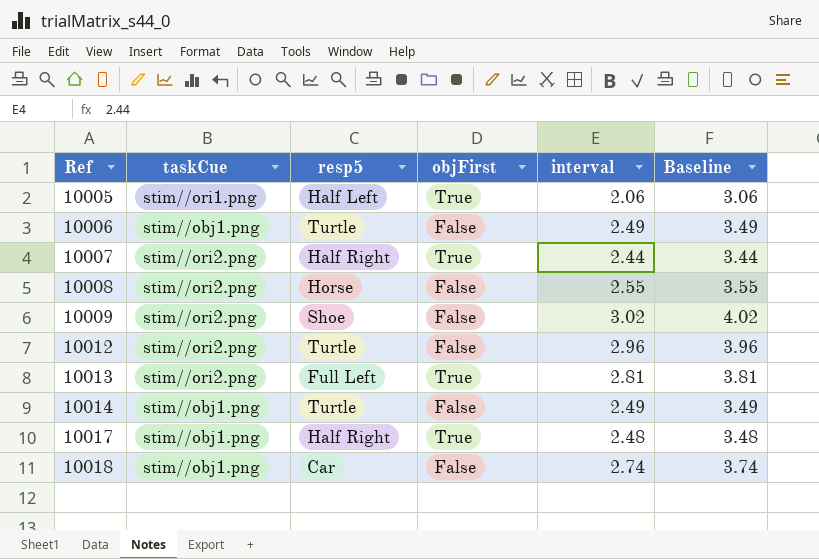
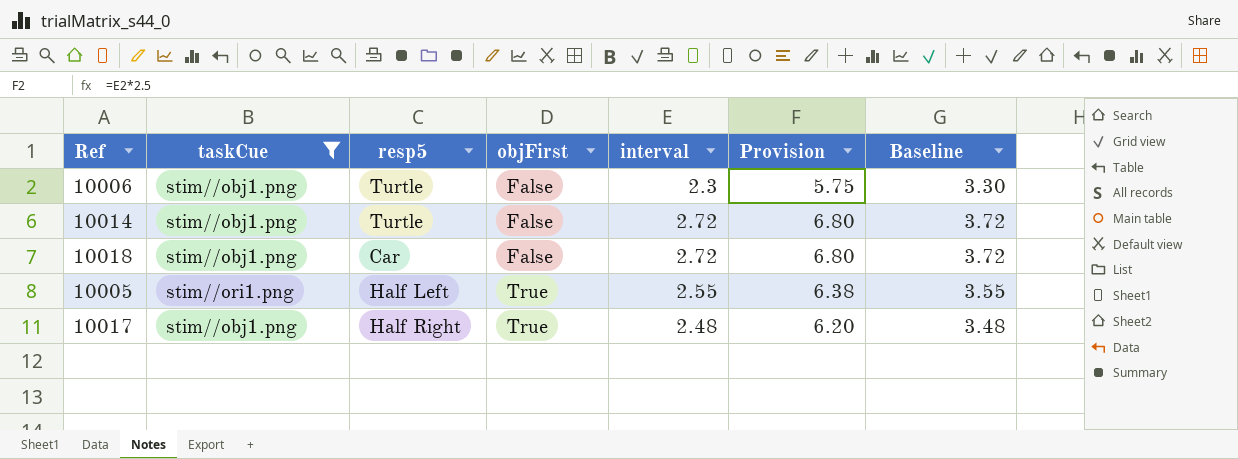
filter: none -> taskCue != stim//ori2.png
row order: Ref ascending -> objFirst ascending
column Provision | formula: none -> [interval] * 2.5
10006 | interval: 2.49 -> 2.3
10006 | Baseline: 3.49 -> 3.30
10014 | interval: 2.49 -> 2.72
10014 | Baseline: 3.49 -> 3.72
10018 | interval: 2.74 -> 2.72
10018 | Baseline: 3.74 -> 3.72
10005 | interval: 2.06 -> 2.55
10005 | Baseline: 3.06 -> 3.55

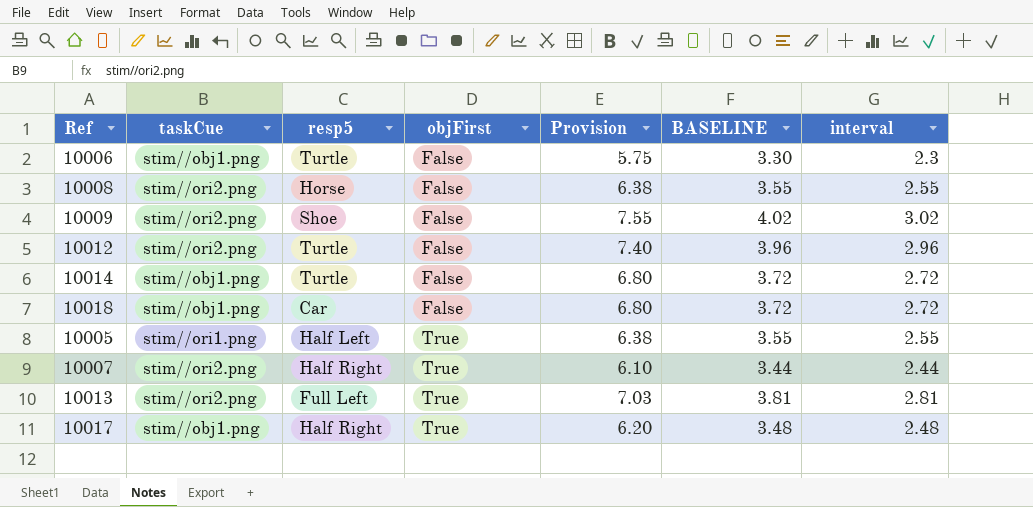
filter: taskCue != stim//ori2.png -> none
column name: Baseline -> BASELINE
column interval | position: 5 -> 7

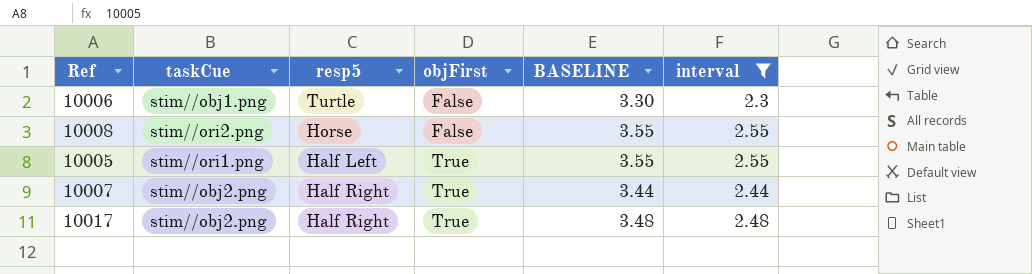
filter: none -> interval <= 2.55
column Provision | formula: [interval] * 2.5 -> none
10007 | taskCue: stim//ori2.png -> stim//obj2.png
10017 | taskCue: stim//obj1.png -> stim//obj2.png

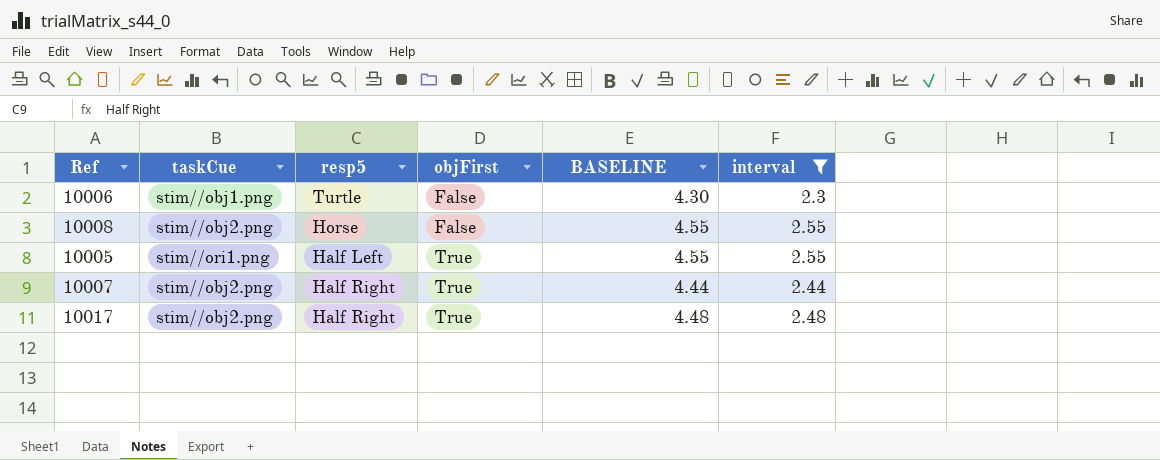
column BASELINE | formula: [interval] + 1 -> [interval] + 2
10008 | taskCue: stim//ori2.png -> stim//obj2.png

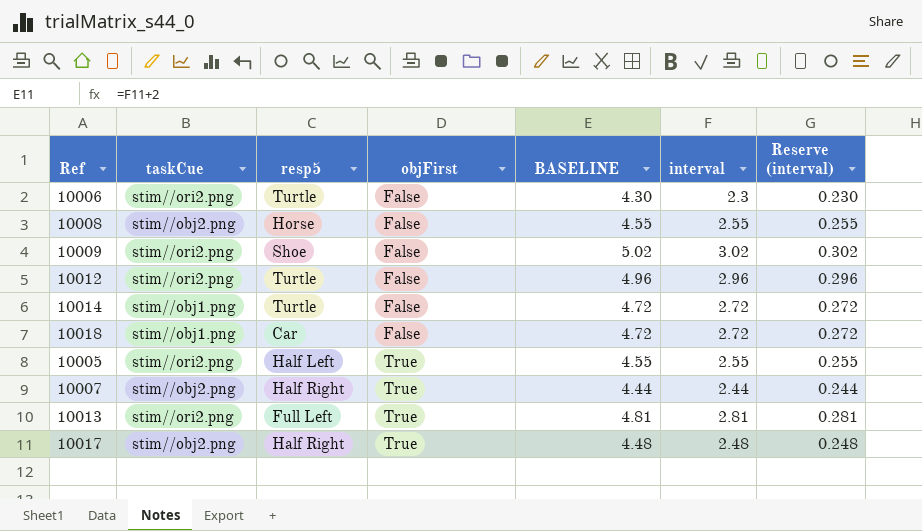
filter: interval <= 2.55 -> none
column Reserve (interval) | formula: none -> [interval] * 0.1
10006 | taskCue: stim//obj1.png -> stim//ori2.png
10005 | taskCue: stim//ori1.png -> stim//ori2.png

